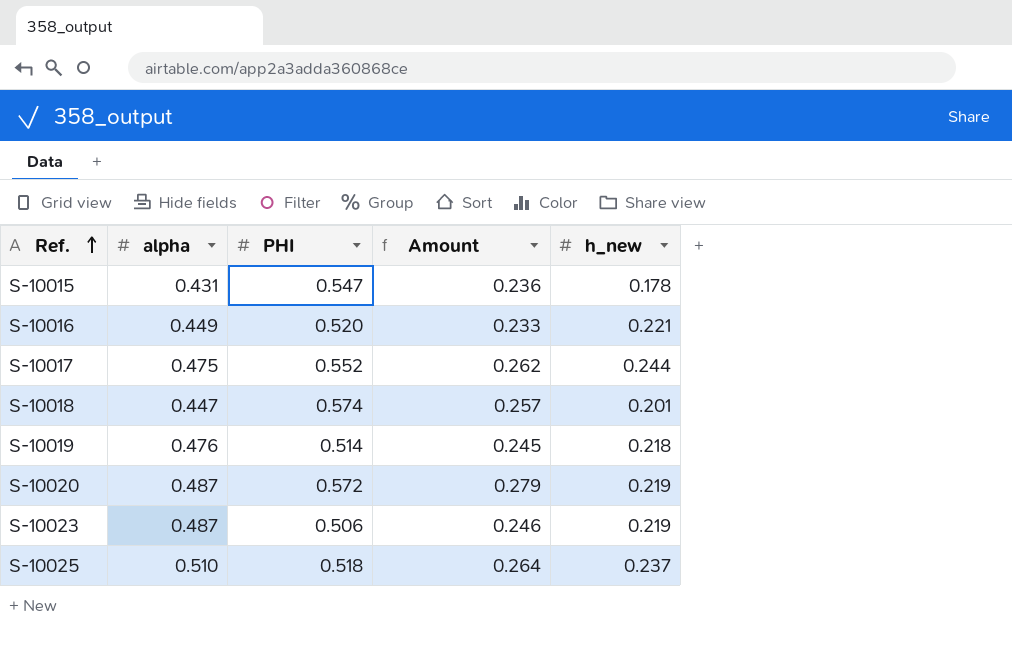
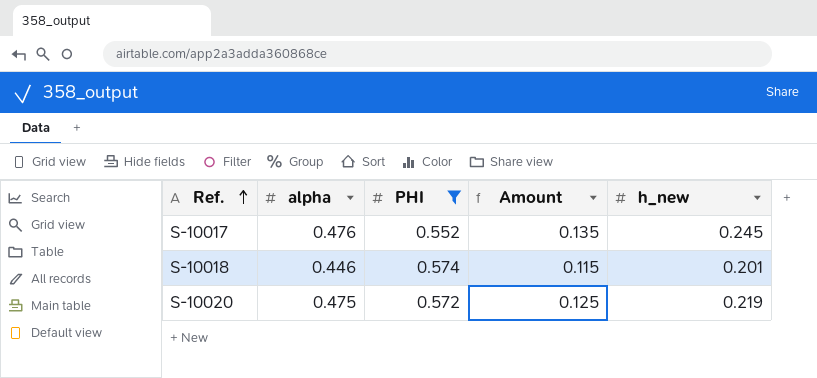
filter: none -> PHI >= 0.552
column Amount | formula: [alpha] * [PHI] -> [PHI] * [h_new]
S-10017 | alpha: 0.475 -> 0.476
S-10017 | h_new: 0.244 -> 0.245
S-10018 | alpha: 0.447 -> 0.446
S-10020 | alpha: 0.487 -> 0.475

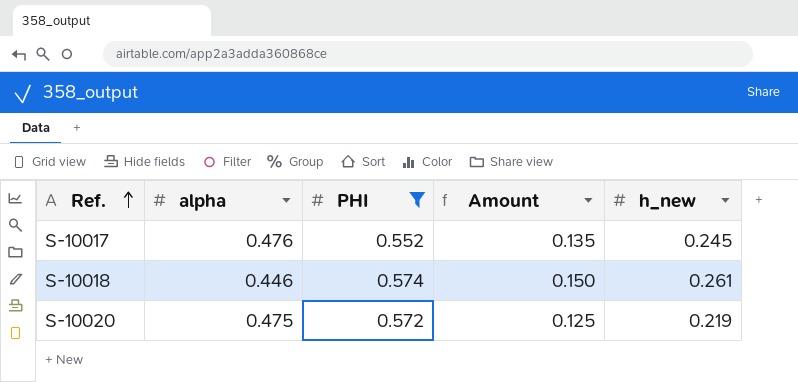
S-10018 | Amount: 0.115 -> 0.150
S-10018 | h_new: 0.201 -> 0.261

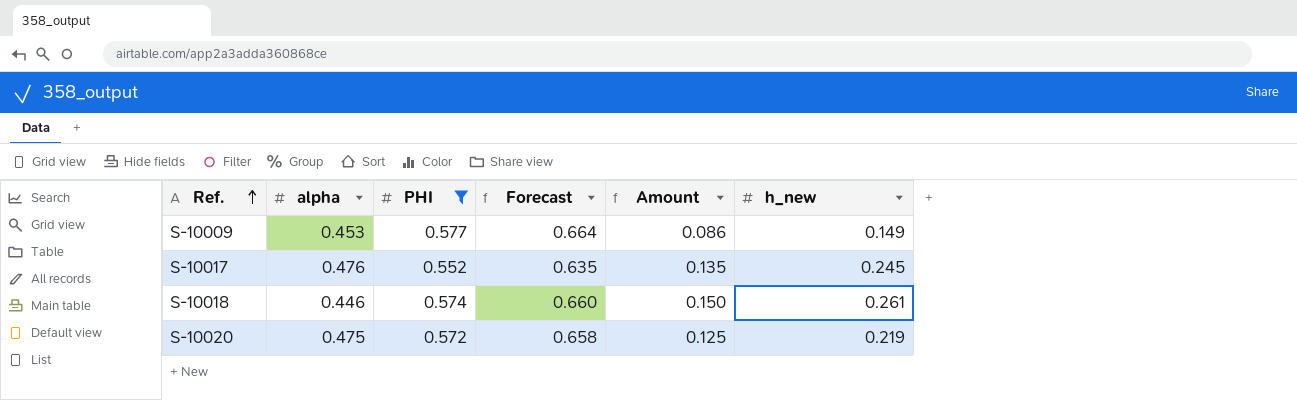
column Forecast | formula: none -> [PHI] * 1.15
row S-10009: none -> 0.453 | 0.577 | 0.664 | 0.086 | 0.149

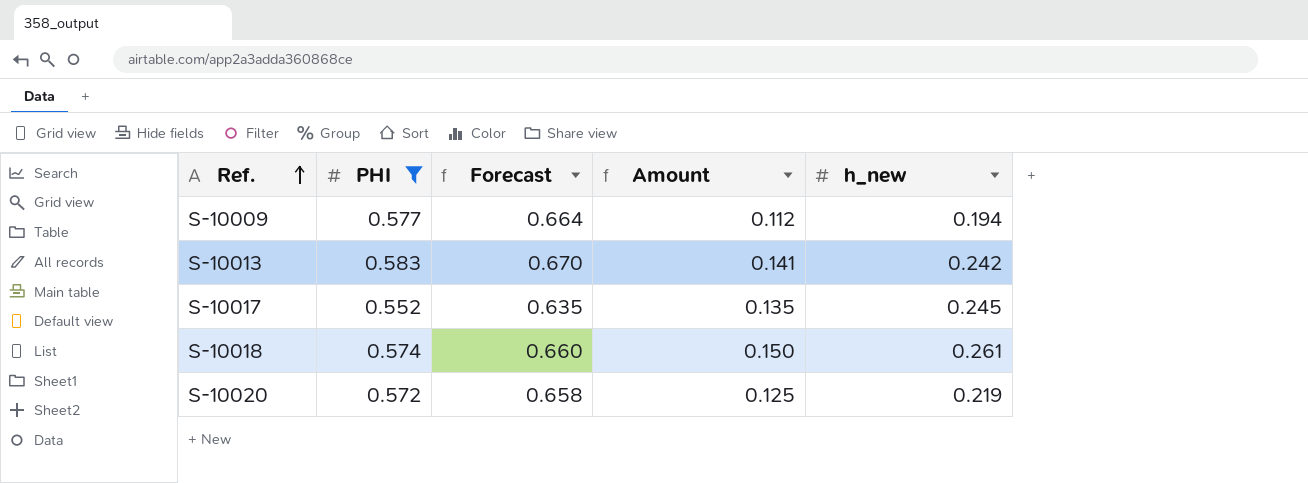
column alpha | position: 2 -> none
S-10009 | Amount: 0.086 -> 0.112
S-10009 | h_new: 0.149 -> 0.194
row S-10013: none -> 0.583 | 0.670 | 0.141 | 0.242

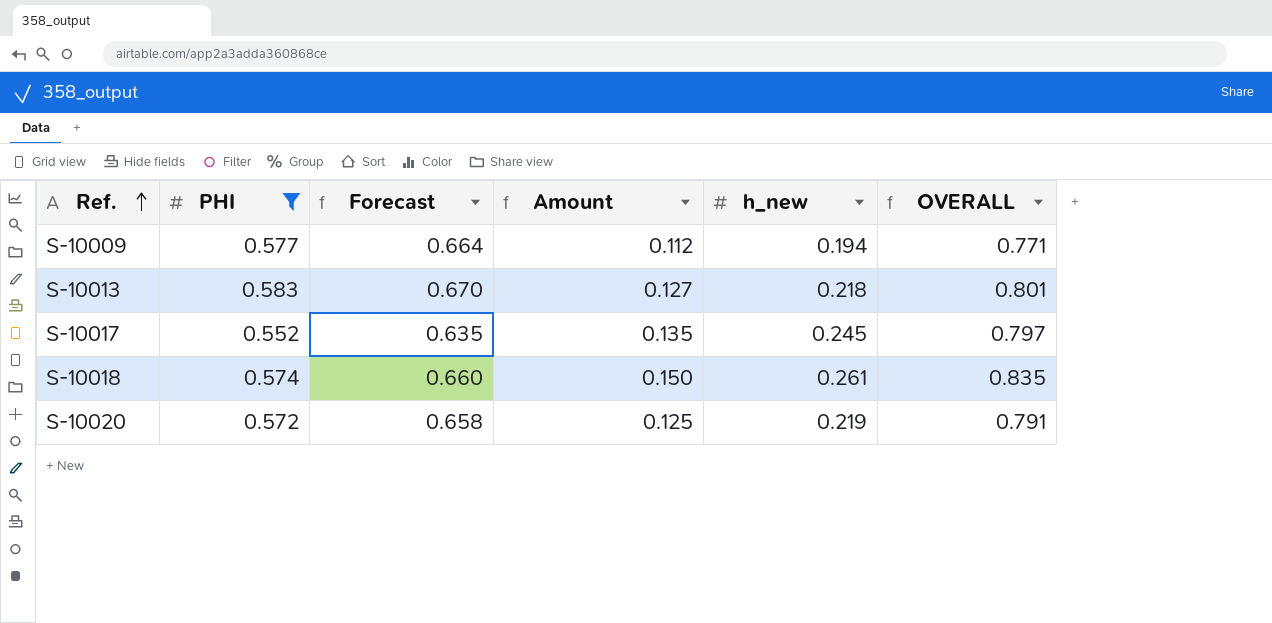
column OVERALL | formula: none -> [PHI] + [h_new]
S-10013 | Amount: 0.141 -> 0.127
S-10013 | h_new: 0.242 -> 0.218

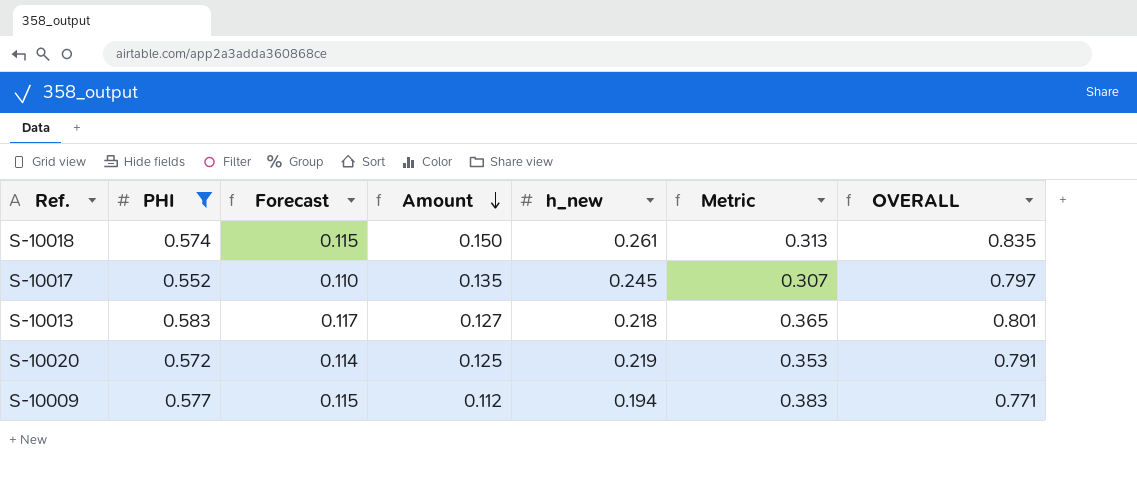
row order: Ref. ascending -> Amount descending
column Forecast | formula: [PHI] * 1.15 -> [PHI] * 0.2
column Metric | formula: none -> [PHI] - [h_new]

